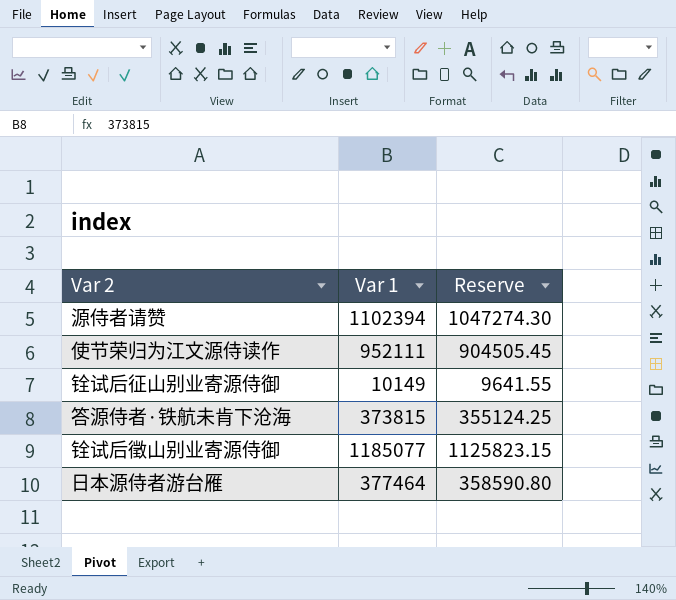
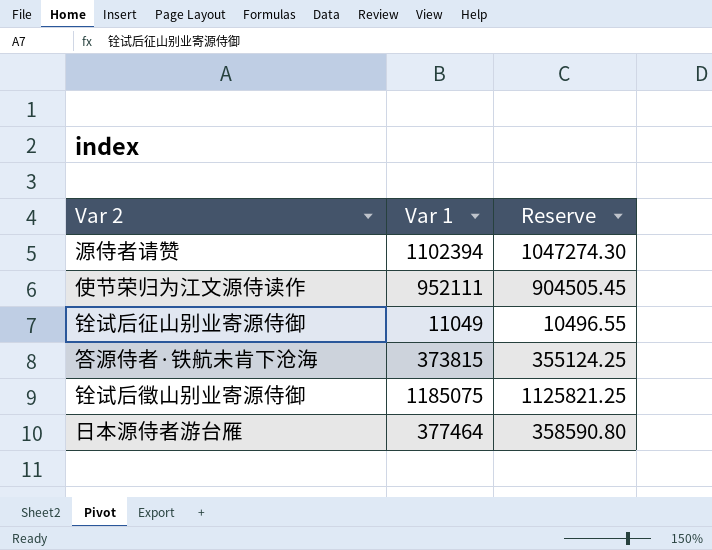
铨试后征山别业寄源侍御 | Var 1: 10149 -> 11049
铨试后征山别业寄源侍御 | Reserve: 9641.55 -> 10496.55
铨试后徵山别业寄源侍御 | Var 1: 1185077 -> 1185075
铨试后徵山别业寄源侍御 | Reserve: 1125823.15 -> 1125821.25

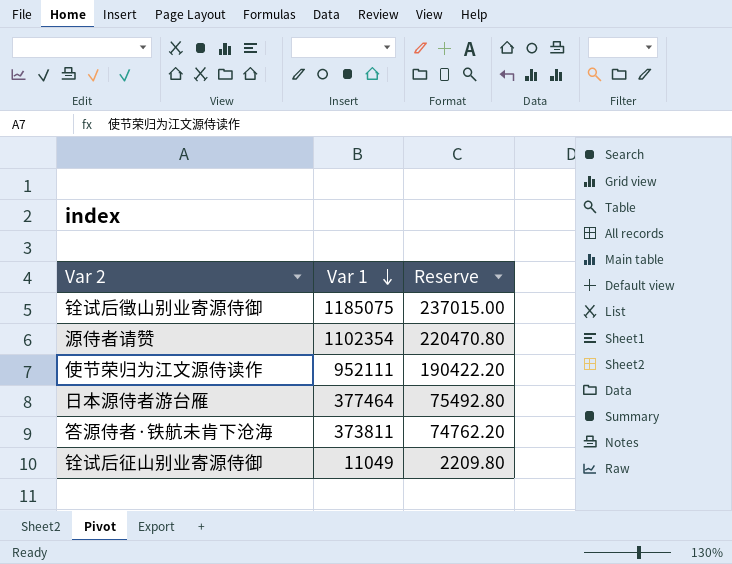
row order: none -> Var 1 descending
column Reserve | formula: [Var 1] * 0.95 -> [Var 1] * 0.2
源侍者请赞 | Var 1: 1102394 -> 1102354
答源侍者·铁航未肯下沧海 | Var 1: 373815 -> 373811

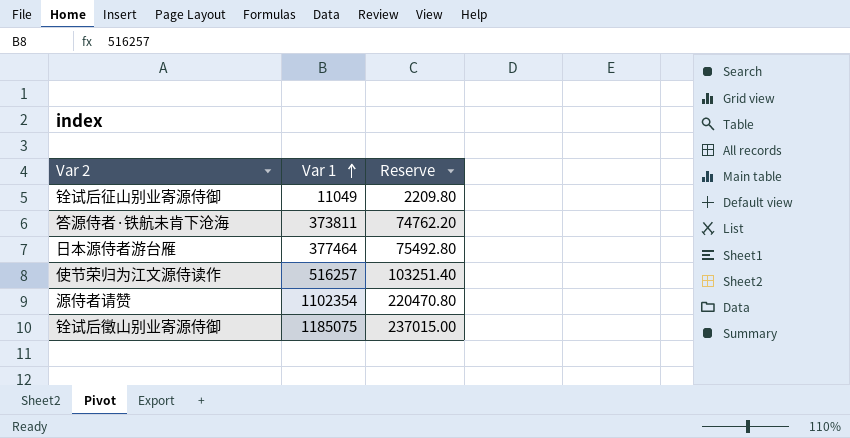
row order: Var 1 descending -> Var 1 ascending
使节荣归为江文源侍读作 | Var 1: 952111 -> 516257
使节荣归为江文源侍读作 | Reserve: 190422.20 -> 103251.40

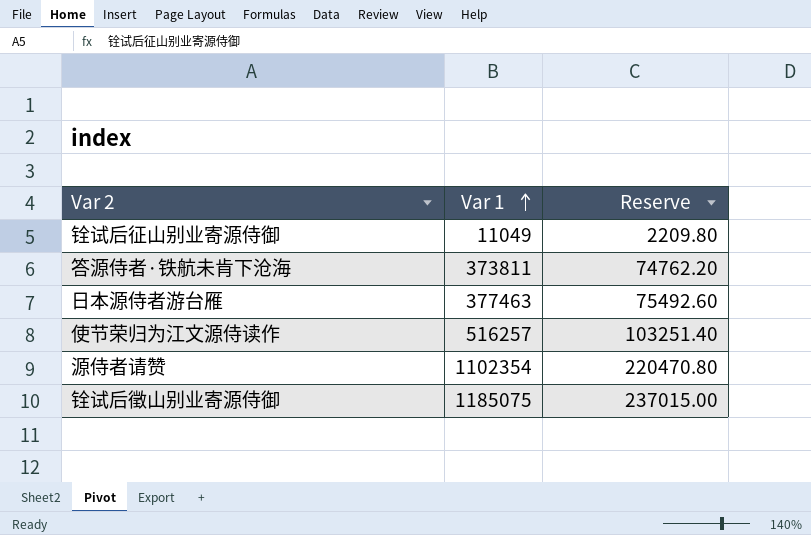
日本源侍者游台雁 | Var 1: 377464 -> 377463
日本源侍者游台雁 | Reserve: 75492.80 -> 75492.60

